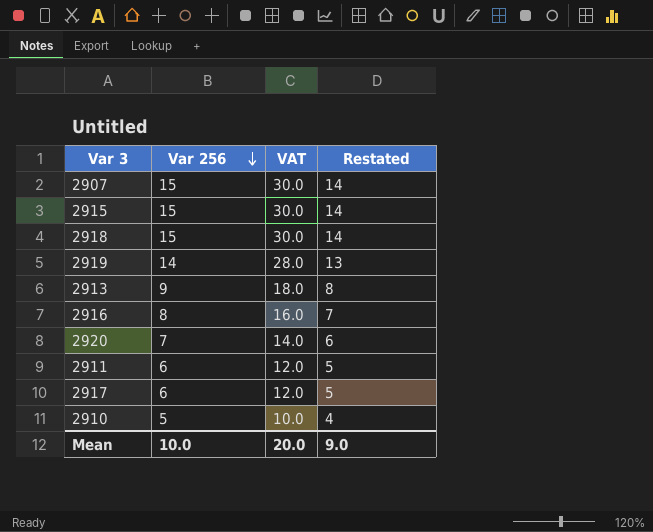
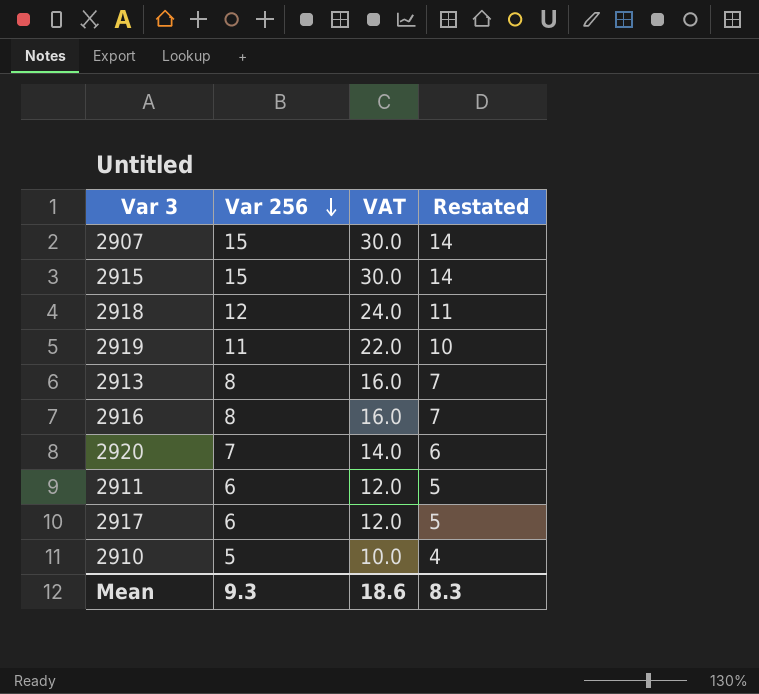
2918 | Var 256: 15 -> 12
2918 | VAT: 30.0 -> 24.0
2918 | Restated: 14 -> 11
2919 | Var 256: 14 -> 11
2919 | VAT: 28.0 -> 22.0
2919 | Restated: 13 -> 10
2913 | Var 256: 9 -> 8
2913 | VAT: 18.0 -> 16.0
2913 | Restated: 8 -> 7
Mean | Var 256: 10.0 -> 9.3
Mean | VAT: 20.0 -> 18.6
Mean | Restated: 9.0 -> 8.3

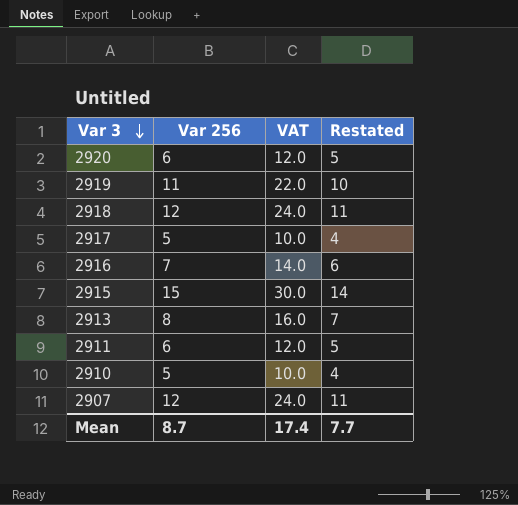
row order: Var 256 descending -> Var 3 descending
2920 | Var 256: 7 -> 6
2920 | VAT: 14.0 -> 12.0
2920 | Restated: 6 -> 5
2917 | Var 256: 6 -> 5
2917 | VAT: 12.0 -> 10.0
2917 | Restated: 5 -> 4
2916 | Var 256: 8 -> 7
2916 | VAT: 16.0 -> 14.0
2916 | Restated: 7 -> 6
2907 | Var 256: 15 -> 12
2907 | VAT: 30.0 -> 24.0
2907 | Restated: 14 -> 11
Mean | Var 256: 9.3 -> 8.7
Mean | VAT: 18.6 -> 17.4
Mean | Restated: 8.3 -> 7.7

